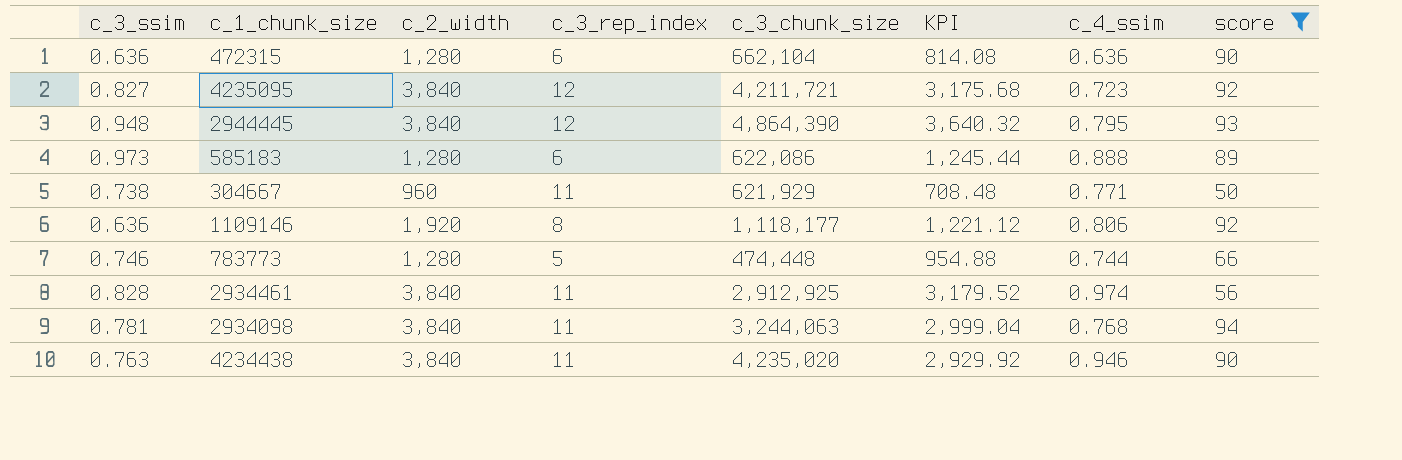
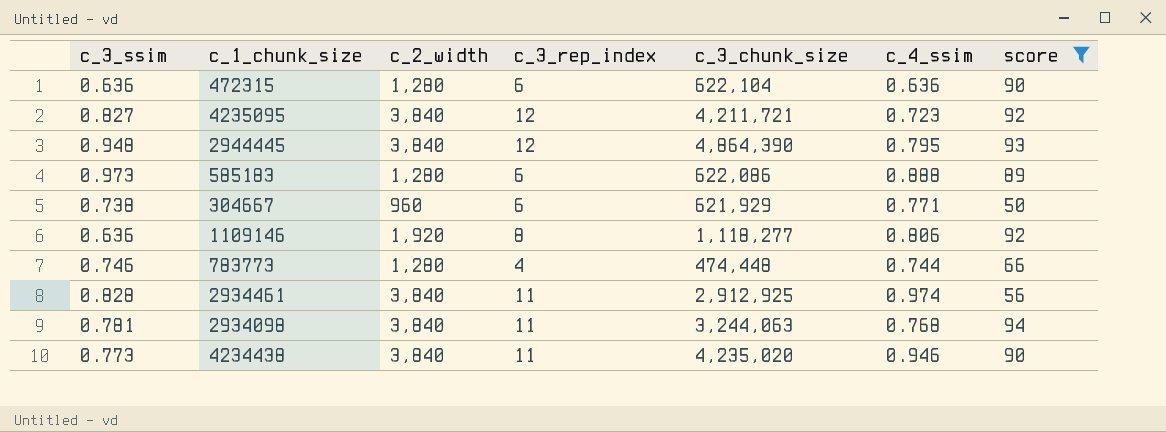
column KPI | formula: [c_3_ssim] * [c_2_width] -> none
472315 | c_3_chunk_size: 662,104 -> 622,104
304667 | c_3_rep_index: 11 -> 6
1109146 | c_3_chunk_size: 1,118,177 -> 1,118,277
783773 | c_3_rep_index: 5 -> 4
4234438 | c_3_ssim: 0.763 -> 0.773

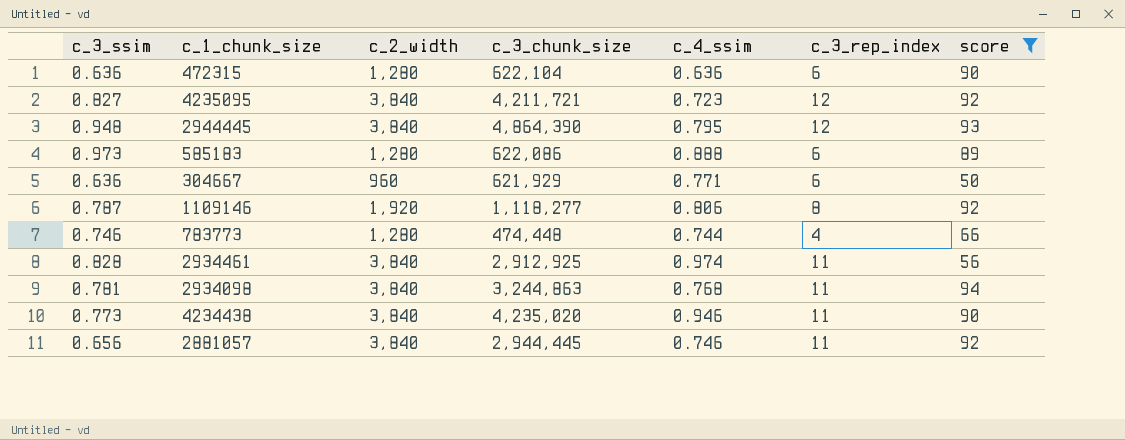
column c_3_rep_index | position: 4 -> 6
304667 | c_3_ssim: 0.738 -> 0.636
1109146 | c_3_ssim: 0.636 -> 0.787
2934098 | c_3_chunk_size: 3,244,063 -> 3,244,863
row 2881057: none -> 0.656 | 3,840 | 2,944,445 | 0.746 | 11 | 92

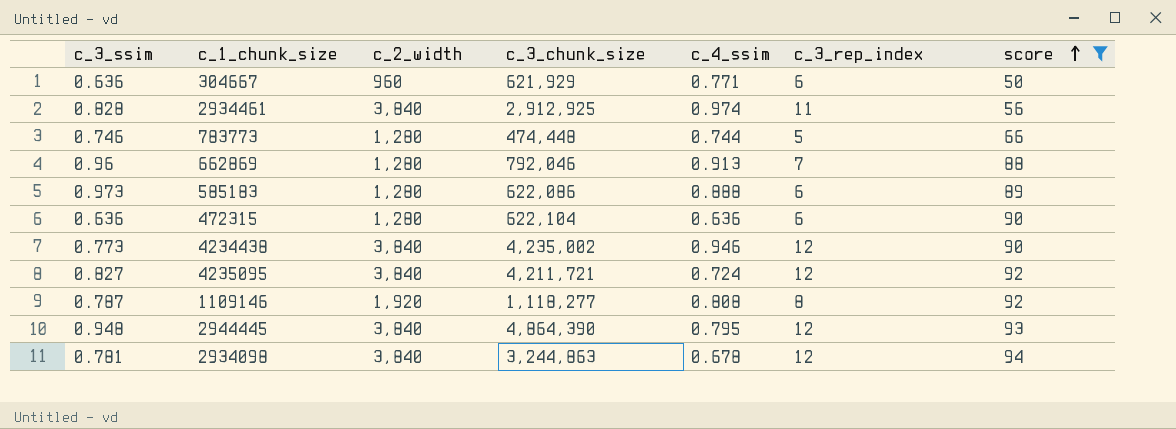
row order: none -> score ascending
row 2881057: 0.656 | 3,840 | 2,944,445 | 0.746 | 11 | 92 -> none
783773 | c_3_rep_index: 4 -> 5
row 662869: none -> 0.96 | 1,280 | 792,046 | 0.913 | 7 | 88
4234438 | c_3_chunk_size: 4,235,020 -> 4,235,002
4234438 | c_3_rep_index: 11 -> 12
4235095 | c_4_ssim: 0.723 -> 0.724
1109146 | c_4_ssim: 0.806 -> 0.808
2934098 | c_4_ssim: 0.768 -> 0.678
2934098 | c_3_rep_index: 11 -> 12

